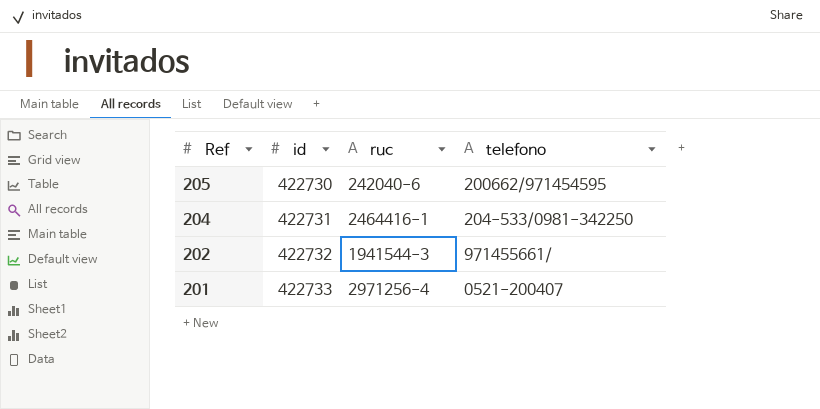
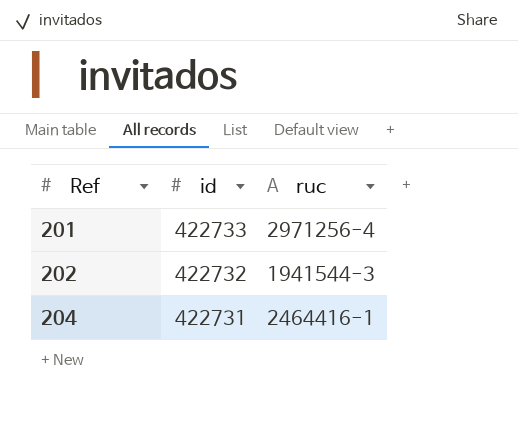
row order: Ref descending -> Ref ascending
column telefono | position: 4 -> none
row 205: 422730 | 242040-6 | 200662/971454595 -> none

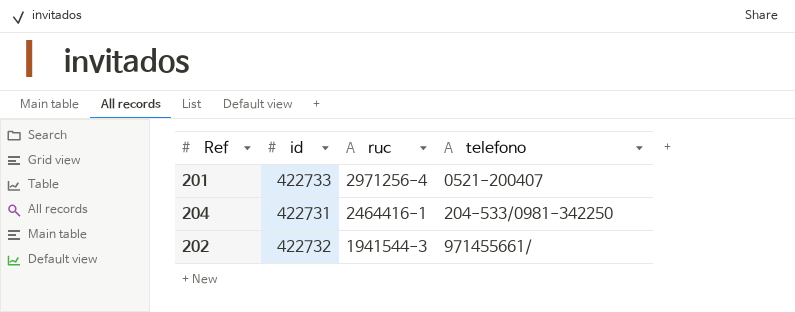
row order: Ref ascending -> ruc descending
column telefono | position: none -> 4

